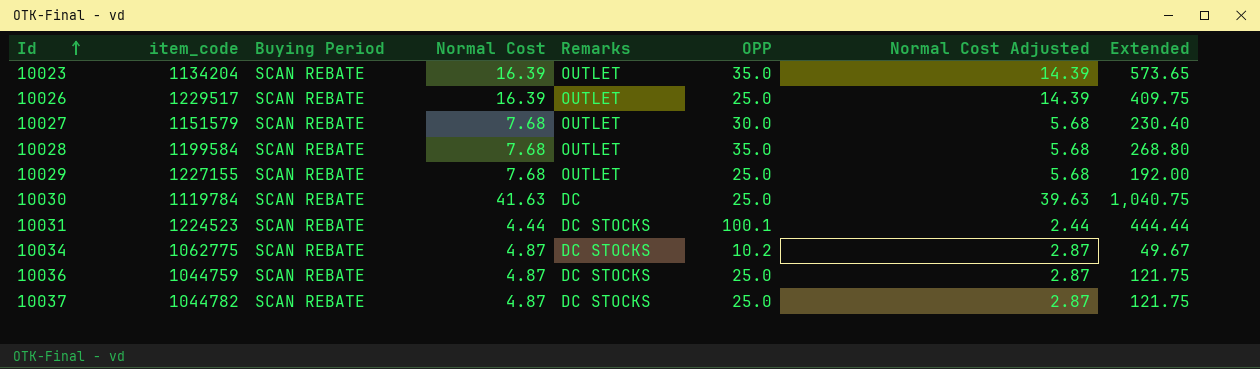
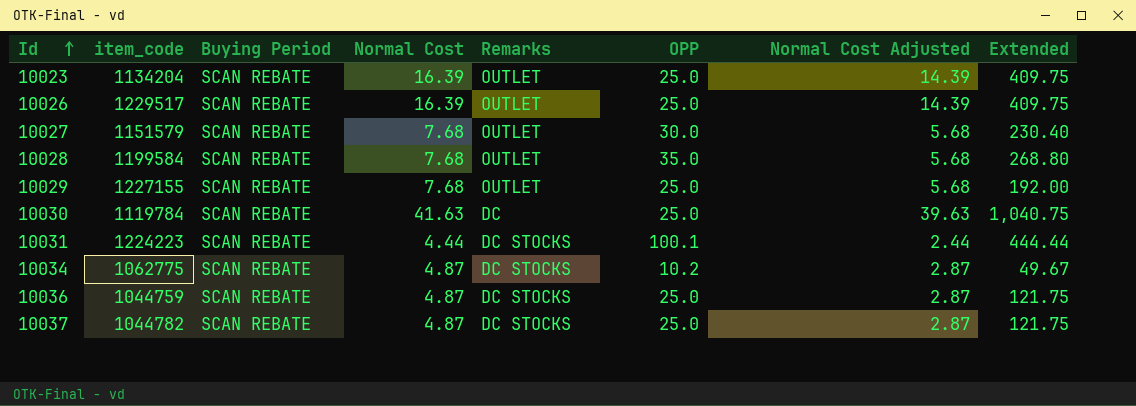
10023 | OPP: 35.0 -> 25.0
10023 | Extended: 573.65 -> 409.75
10031 | item_code: 1224523 -> 1224223

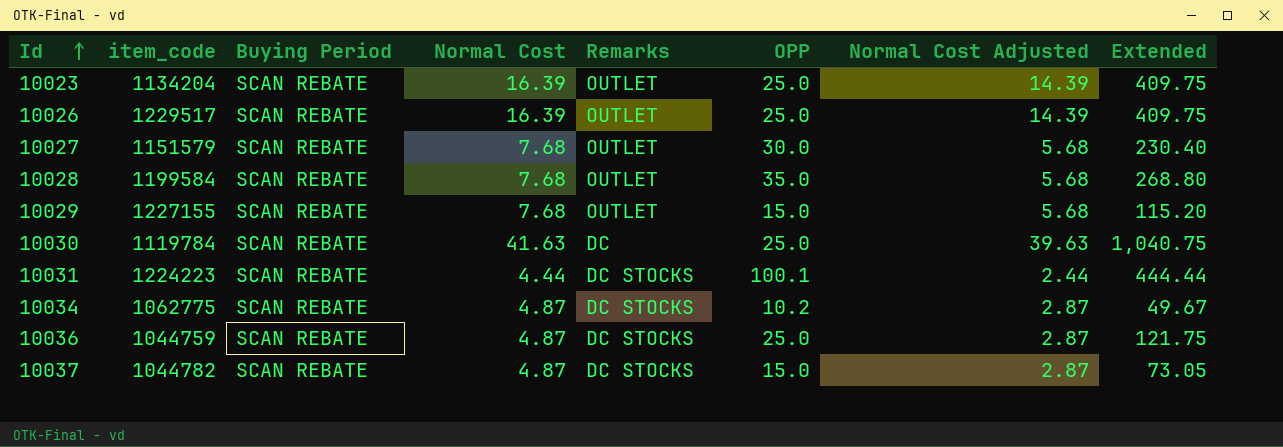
10029 | OPP: 25.0 -> 15.0
10029 | Extended: 192.00 -> 115.20
10037 | OPP: 25.0 -> 15.0
10037 | Extended: 121.75 -> 73.05

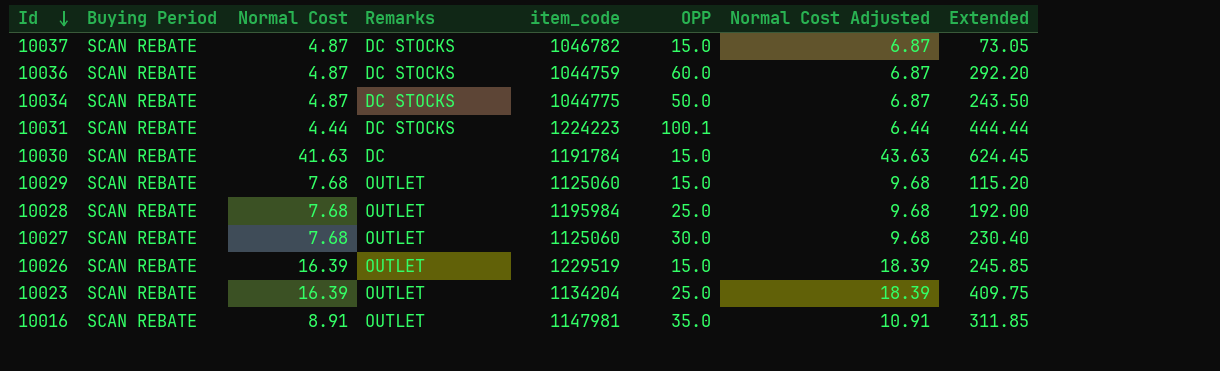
row order: Id ascending -> Id descending
column item_code | position: 2 -> 5
column Normal Cost Adjusted | formula: [Normal Cost] - 2 -> [Normal Cost] + 2
10037 | item_code: 1044782 -> 1046782
10036 | OPP: 25.0 -> 60.0
10036 | Extended: 121.75 -> 292.20
10034 | item_code: 1062775 -> 1044775
10034 | OPP: 10.2 -> 50.0
10034 | Extended: 49.67 -> 243.50
10030 | item_code: 1119784 -> 1191784
10030 | OPP: 25.0 -> 15.0
10030 | Extended: 1,040.75 -> 624.45
10029 | item_code: 1227155 -> 1125060
10028 | item_code: 1199584 -> 1195984
10028 | OPP: 35.0 -> 25.0
10028 | Extended: 268.80 -> 192.00
10027 | item_code: 1151579 -> 1125060
10026 | item_code: 1229517 -> 1229519
10026 | OPP: 25.0 -> 15.0
10026 | Extended: 409.75 -> 245.85
row 10016: none -> SCAN REBATE | 8.91 | OUTLET | 1147981 | 35.0 | 10.91 | 311.85

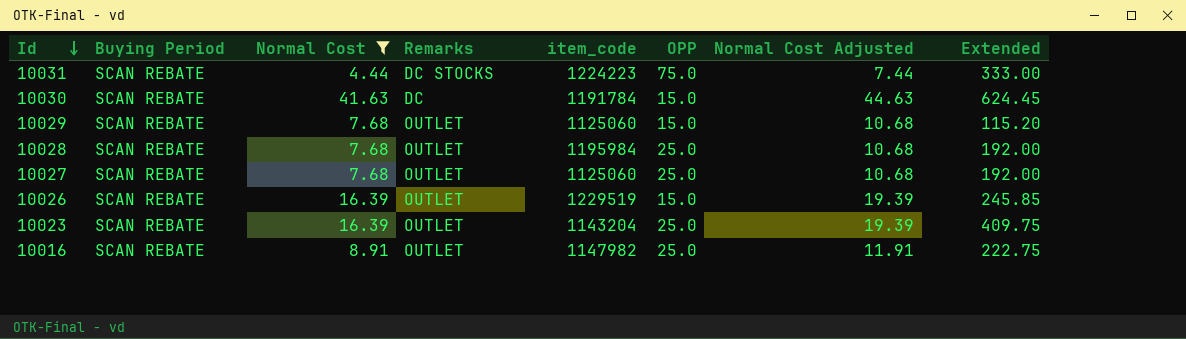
filter: none -> Normal Cost != 4.87
column Normal Cost Adjusted | formula: [Normal Cost] + 2 -> [Normal Cost] + 3
10031 | OPP: 100.1 -> 75.0
10031 | Extended: 444.44 -> 333.00
10027 | OPP: 30.0 -> 25.0
10027 | Extended: 230.40 -> 192.00
10023 | item_code: 1134204 -> 1143204
10016 | item_code: 1147981 -> 1147982
10016 | OPP: 35.0 -> 25.0
10016 | Extended: 311.85 -> 222.75

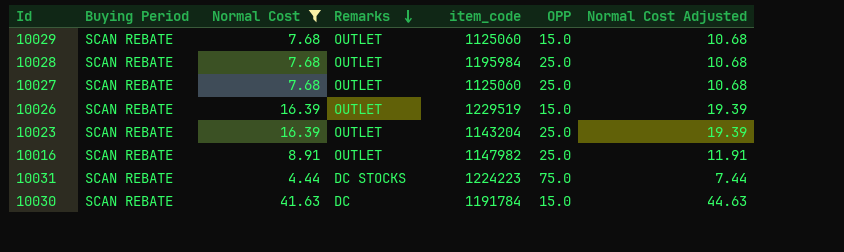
row order: Id descending -> Remarks descending
column Extended | formula: [Normal Cost] * [OPP] -> none

